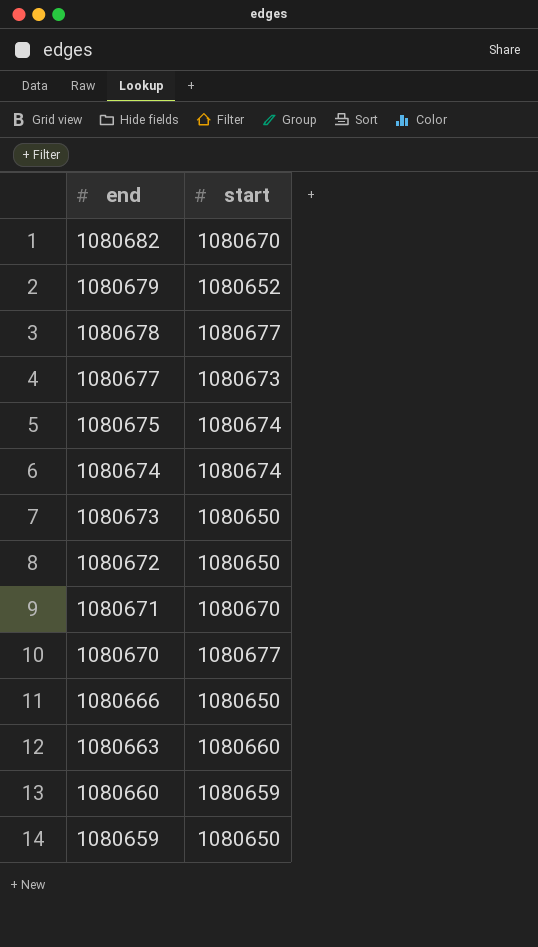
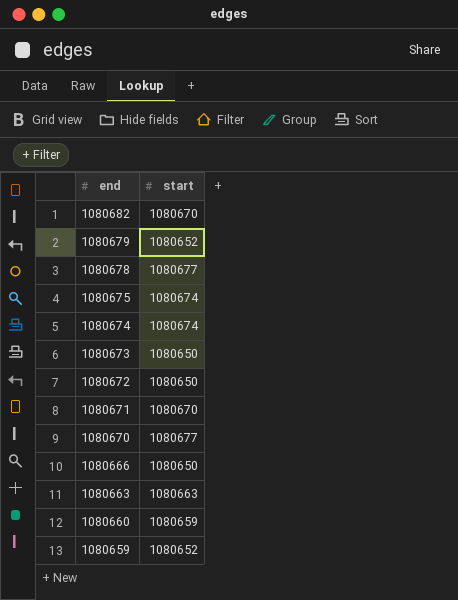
row 1080677: 1080673 -> none
1080663 | start: 1080660 -> 1080663
1080659 | start: 1080650 -> 1080652

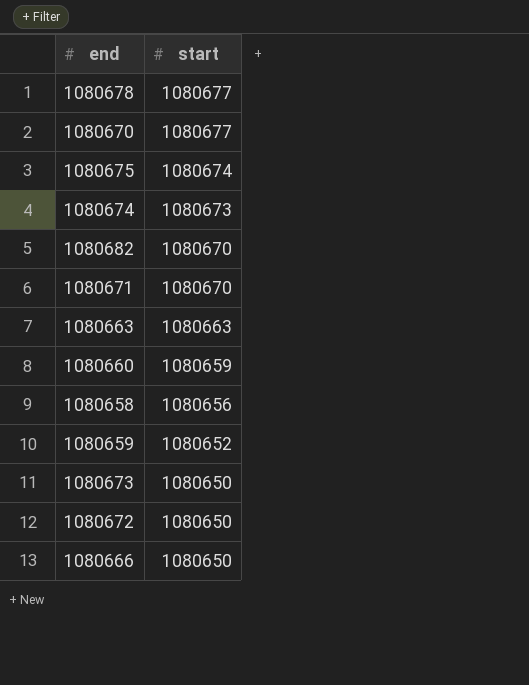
row order: end descending -> start descending
row 1080679: 1080652 -> none
1080674 | start: 1080674 -> 1080673
row 1080658: none -> 1080656

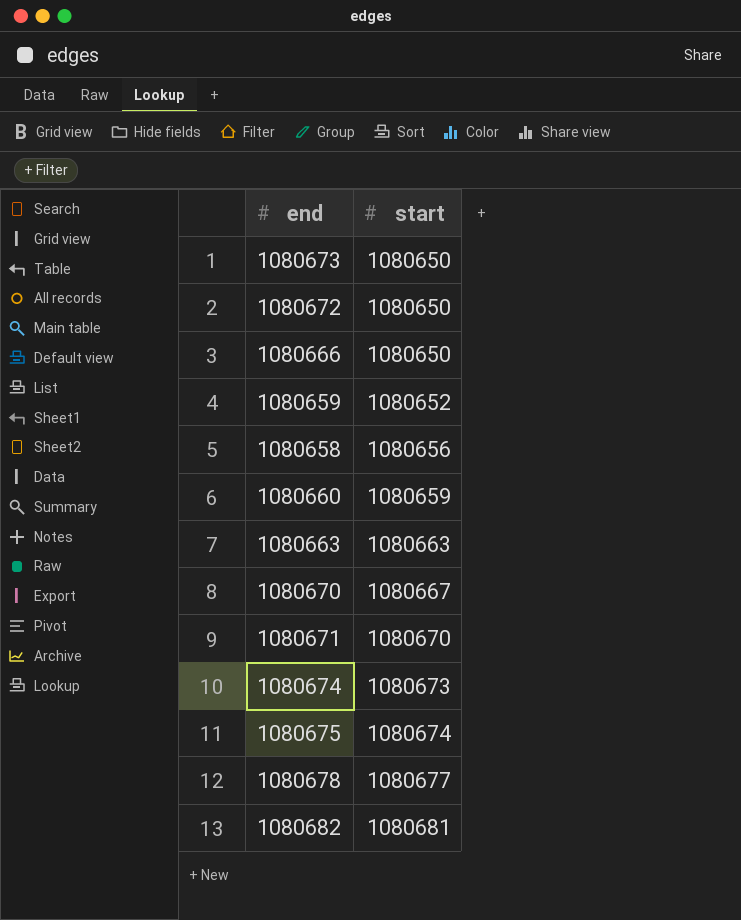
row order: start descending -> start ascending
1080670 | start: 1080677 -> 1080667
1080682 | start: 1080670 -> 1080681

